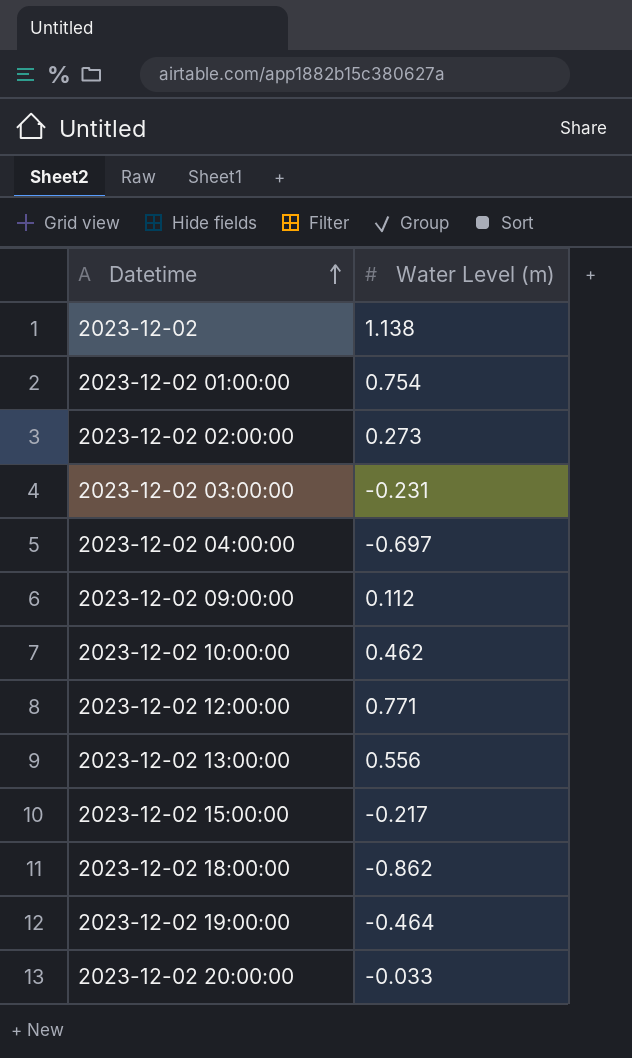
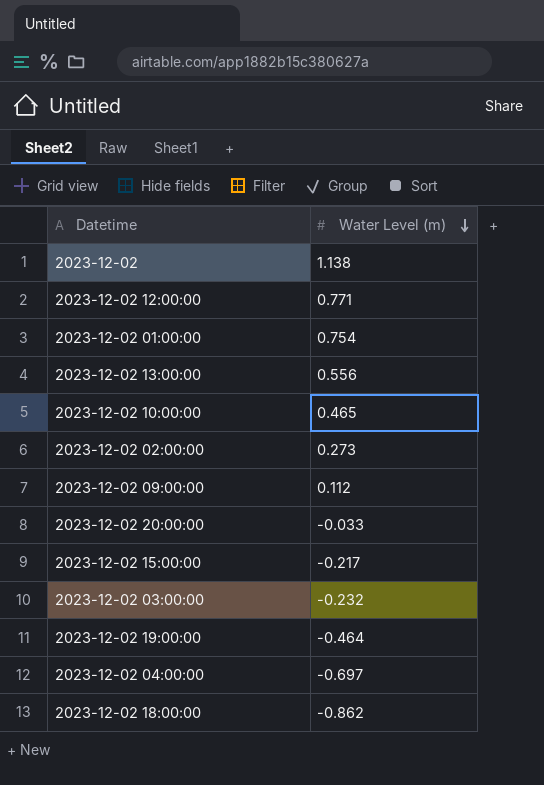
row order: Datetime ascending -> Water Level (m) descending
2023-12-02 10:00:00 | Water Level (m): 0.462 -> 0.465
2023-12-02 03:00:00 | Water Level (m): -0.231 -> -0.232

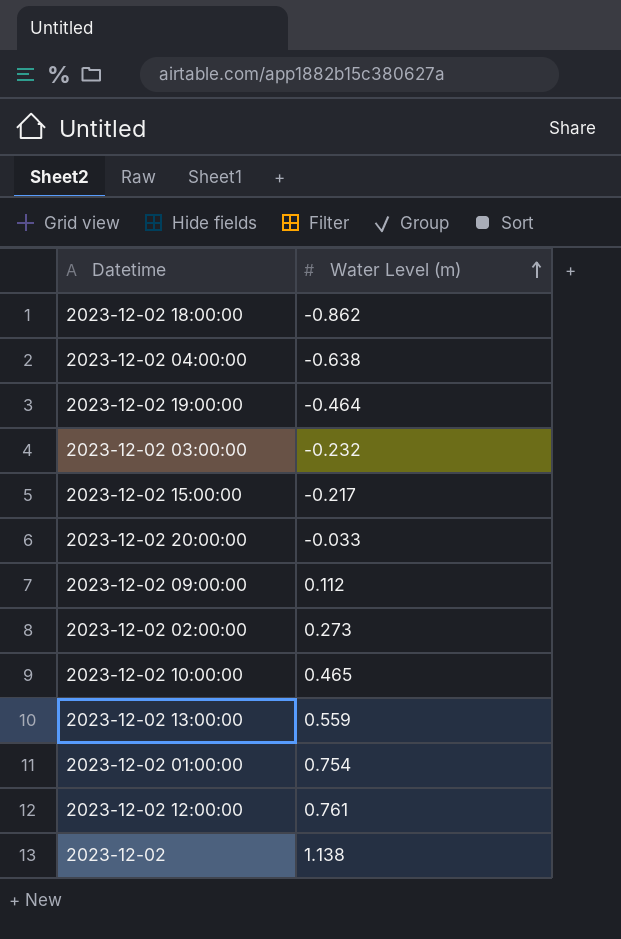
row order: Water Level (m) descending -> Water Level (m) ascending
2023-12-02 04:00:00 | Water Level (m): -0.697 -> -0.638
2023-12-02 13:00:00 | Water Level (m): 0.556 -> 0.559
2023-12-02 12:00:00 | Water Level (m): 0.771 -> 0.761

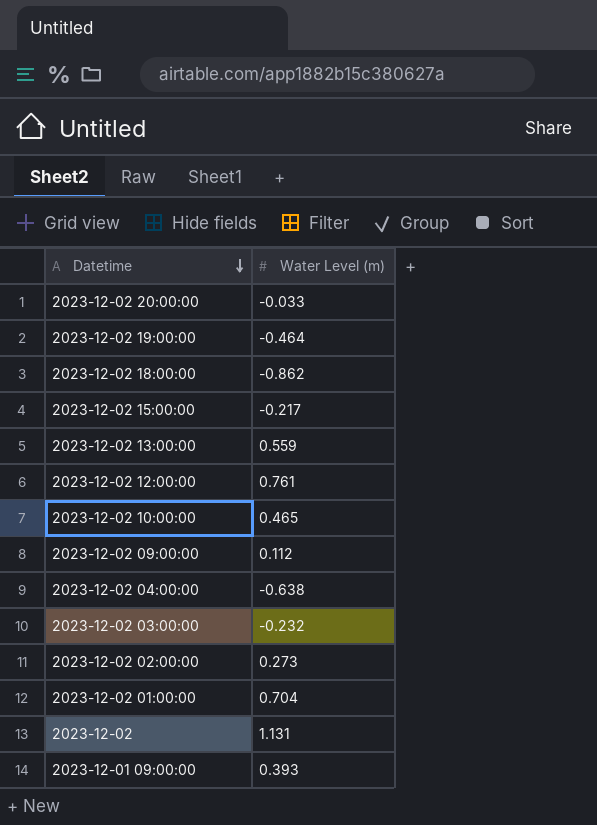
row order: Water Level (m) ascending -> Datetime descending
2023-12-02 01:00:00 | Water Level (m): 0.754 -> 0.704
2023-12-02 | Water Level (m): 1.138 -> 1.131
row 2023-12-01 09:00:00: none -> 0.393

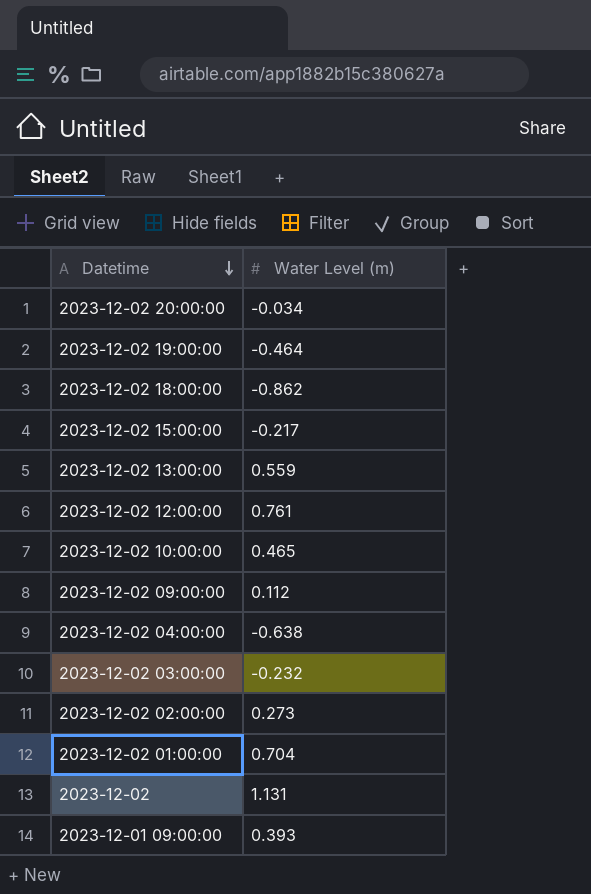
2023-12-02 20:00:00 | Water Level (m): -0.033 -> -0.034

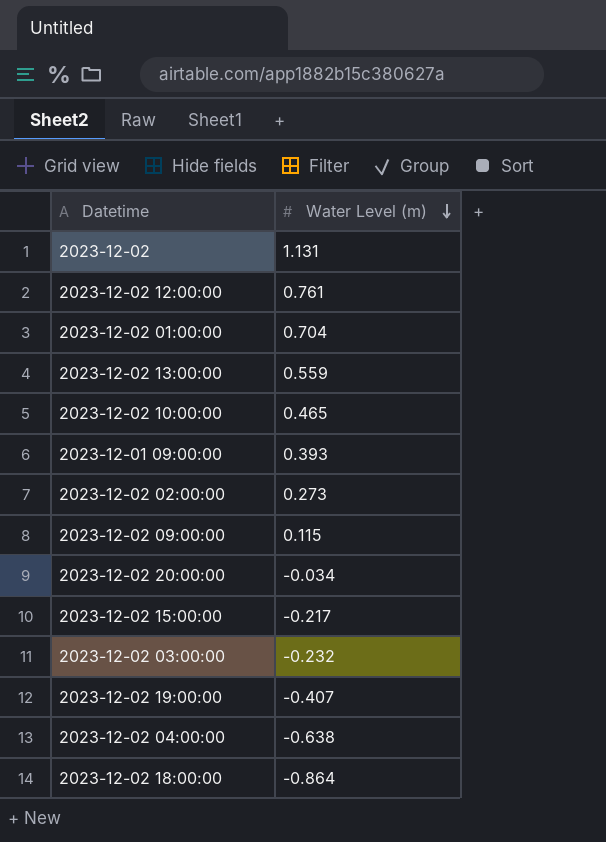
row order: Datetime descending -> Water Level (m) descending
2023-12-02 09:00:00 | Water Level (m): 0.112 -> 0.115
2023-12-02 19:00:00 | Water Level (m): -0.464 -> -0.407
2023-12-02 18:00:00 | Water Level (m): -0.862 -> -0.864

